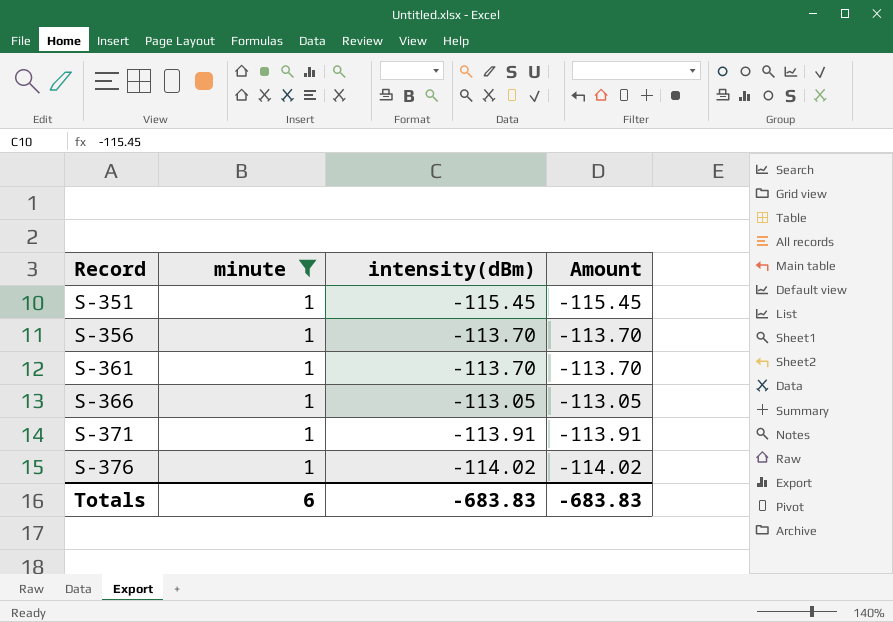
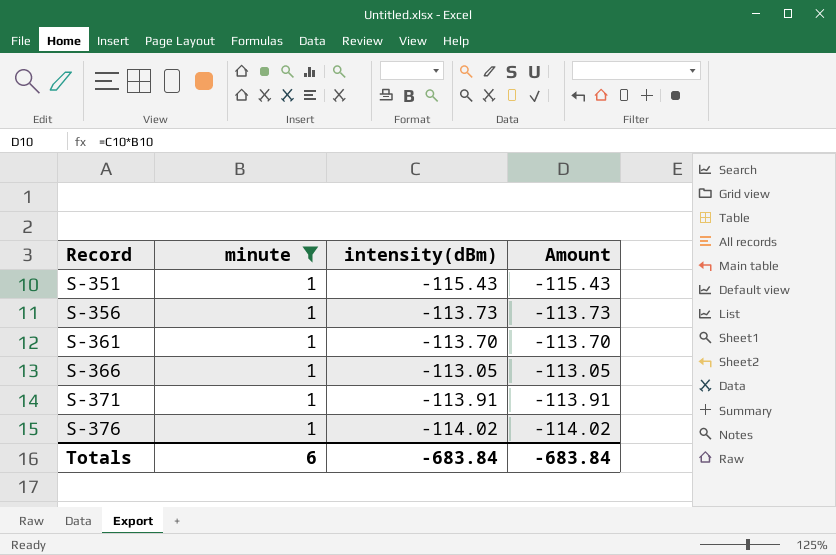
S-351 | intensity(dBm): -115.45 -> -115.43
S-351 | Amount: -115.45 -> -115.43
S-356 | intensity(dBm): -113.70 -> -113.73
S-356 | Amount: -113.70 -> -113.73
Totals | intensity(dBm): -683.83 -> -683.84
Totals | Amount: -683.83 -> -683.84

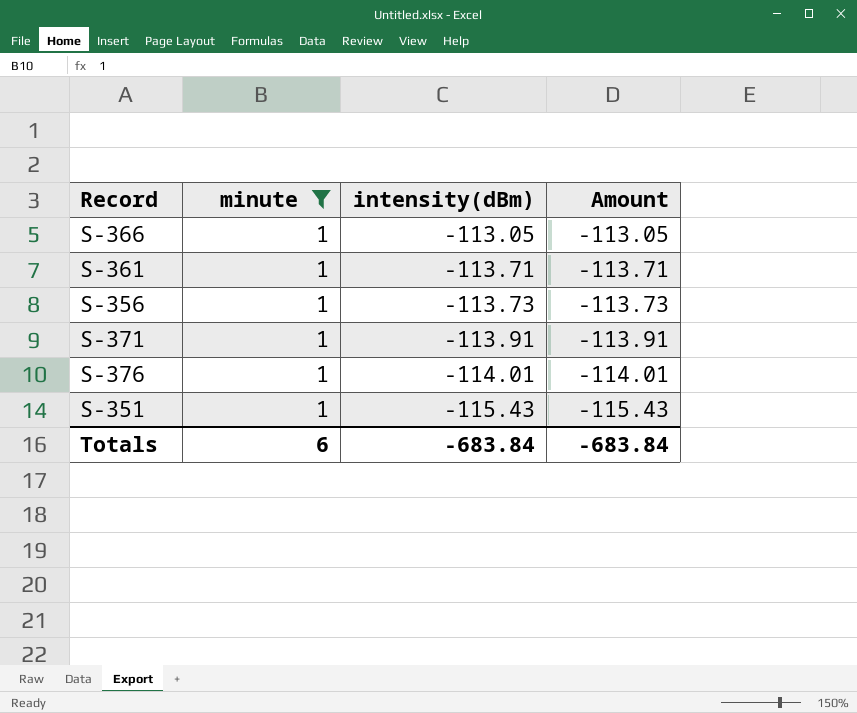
row order: Record ascending -> intensity(dBm) descending
S-361 | intensity(dBm): -113.70 -> -113.71
S-361 | Amount: -113.70 -> -113.71
S-376 | intensity(dBm): -114.02 -> -114.01
S-376 | Amount: -114.02 -> -114.01

